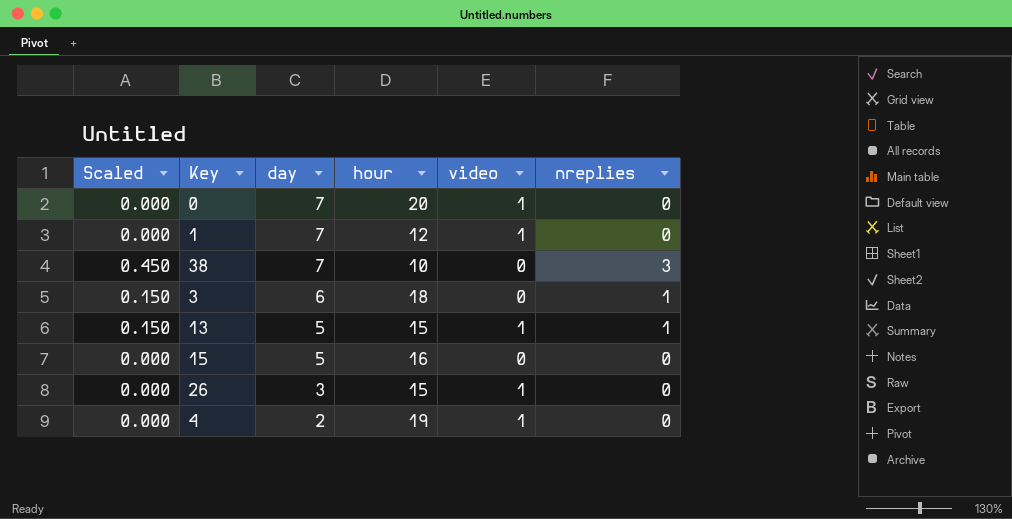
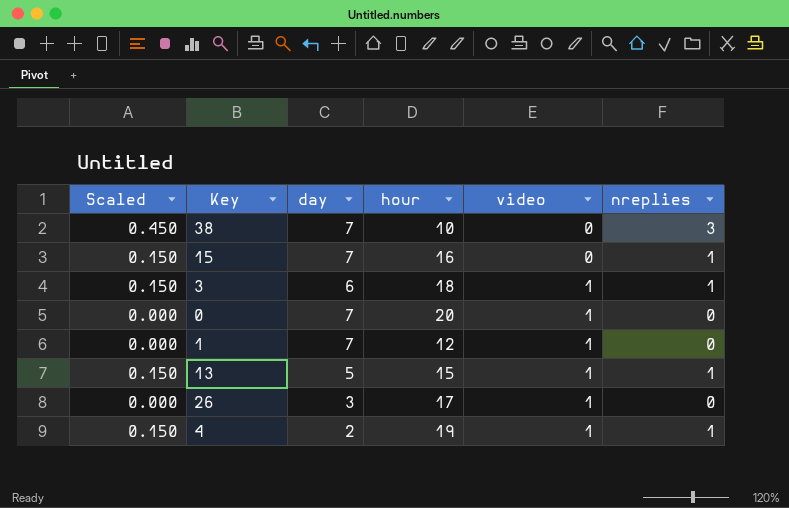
row order: day descending -> video ascending
15 | Scaled: 0.000 -> 0.150
15 | day: 5 -> 7
15 | nreplies: 0 -> 1
3 | video: 0 -> 1
26 | hour: 15 -> 17
4 | Scaled: 0.000 -> 0.150
4 | nreplies: 0 -> 1

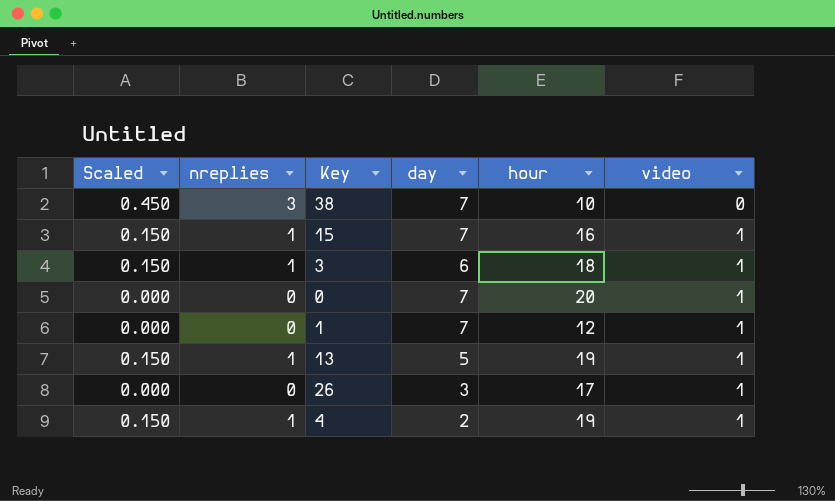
column nreplies | position: 6 -> 2
15 | video: 0 -> 1
13 | hour: 15 -> 19

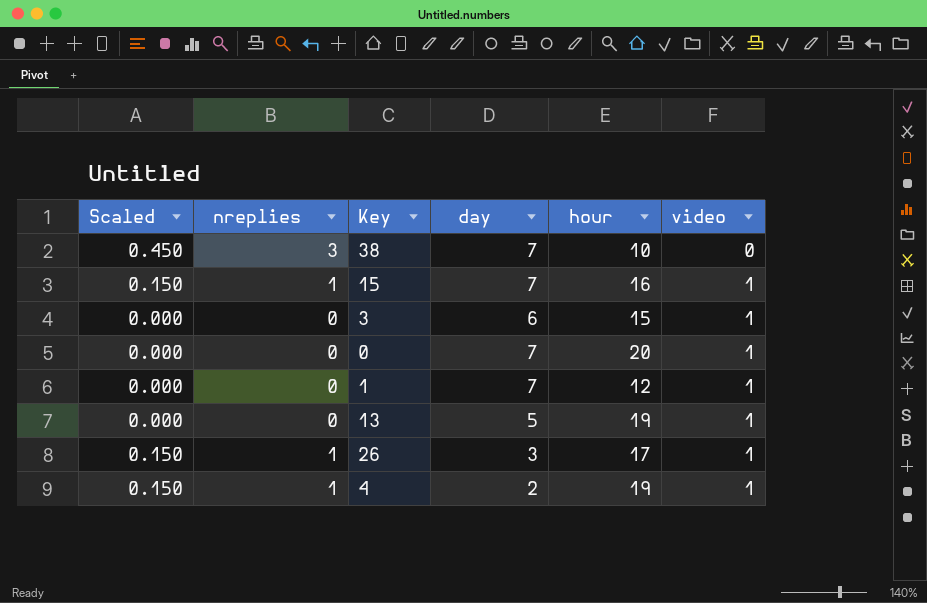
3 | Scaled: 0.150 -> 0.000
3 | nreplies: 1 -> 0
3 | hour: 18 -> 15
13 | Scaled: 0.150 -> 0.000
13 | nreplies: 1 -> 0
26 | Scaled: 0.000 -> 0.150
26 | nreplies: 0 -> 1

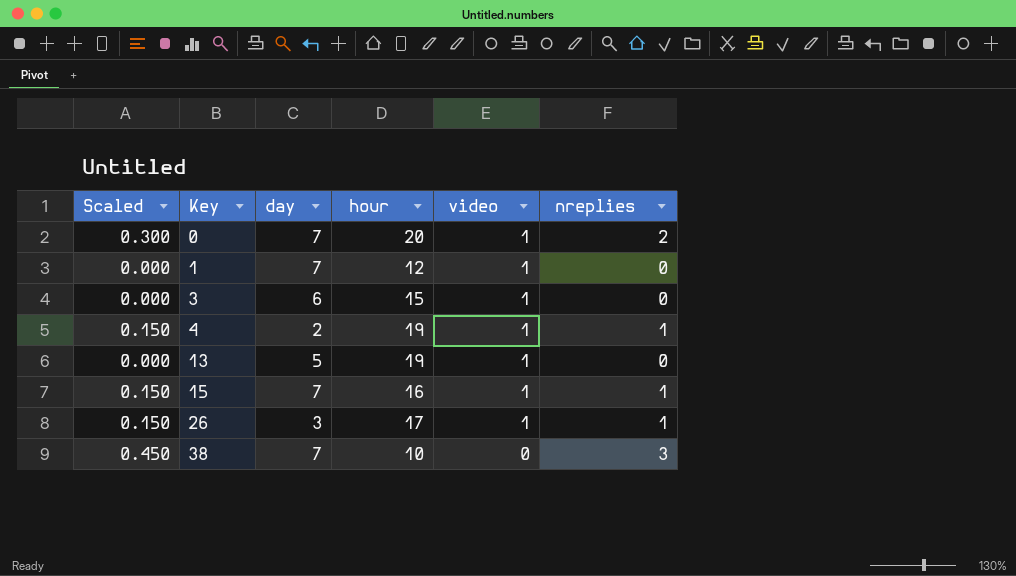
row order: video ascending -> Key ascending
column nreplies | position: 2 -> 6
0 | Scaled: 0.000 -> 0.300
0 | nreplies: 0 -> 2

